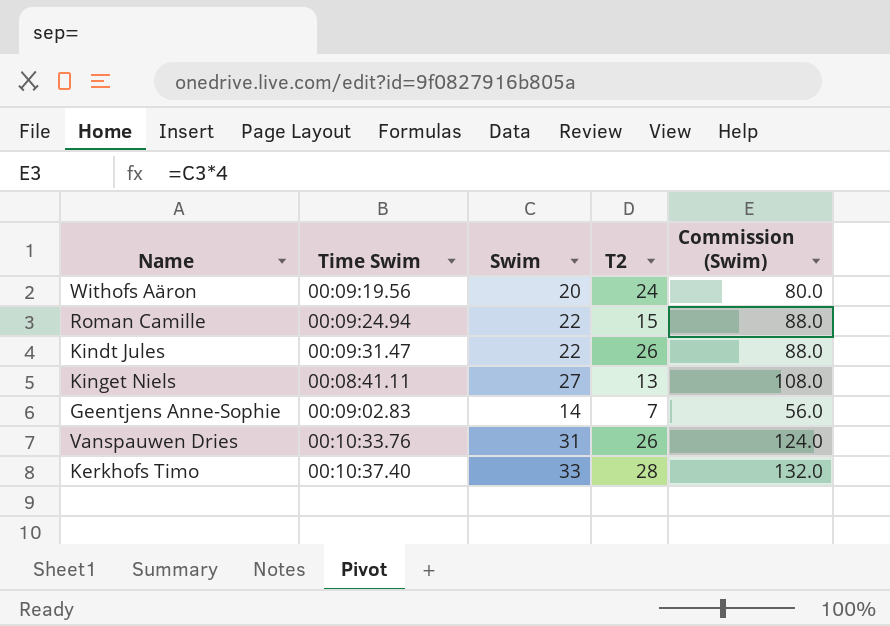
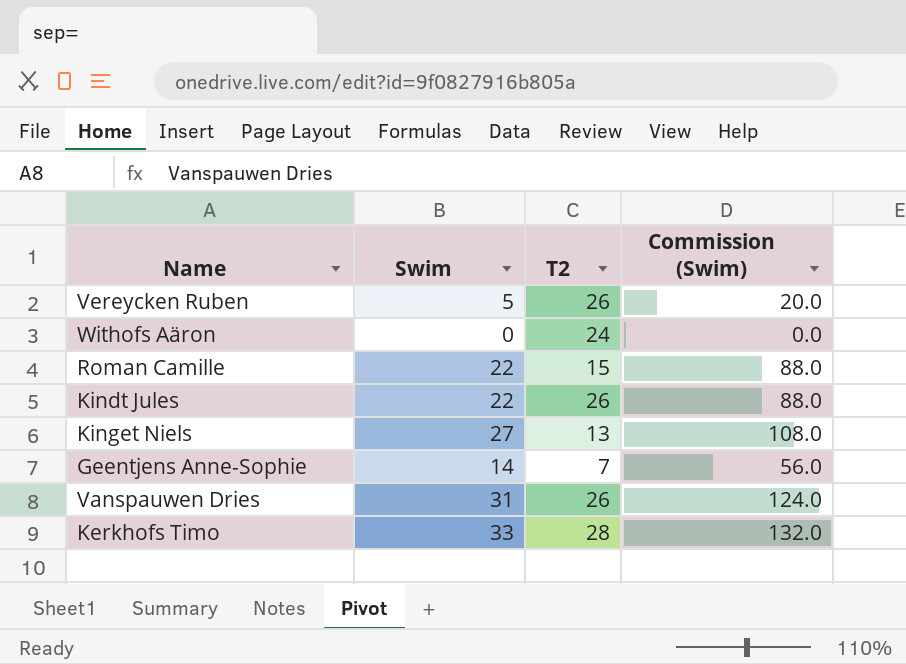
column Time Swim | position: 2 -> none
row Vereycken Ruben: none -> 5 | 26 | 20.0
Withofs Aäron | Swim: 20 -> 0
Withofs Aäron | Commission (Swim): 80.0 -> 0.0

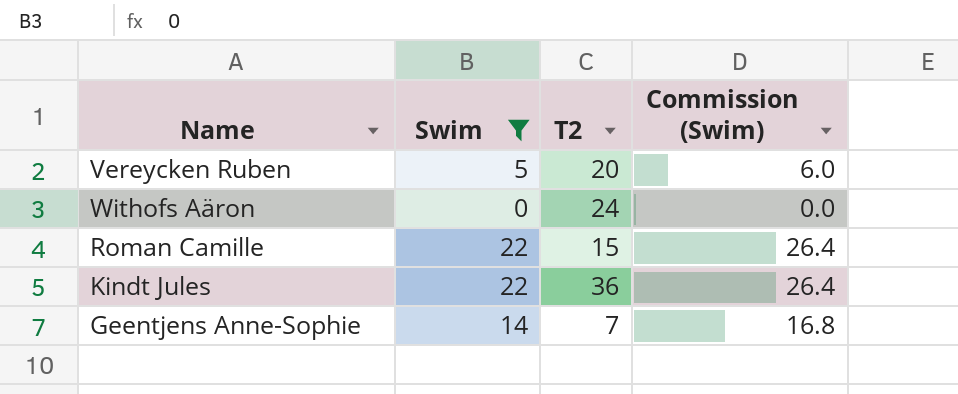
filter: none -> Swim <= 22
column Commission (Swim) | formula: [Swim] * 4 -> [Swim] * 1.2
Vereycken Ruben | T2: 26 -> 20
Kindt Jules | T2: 26 -> 36

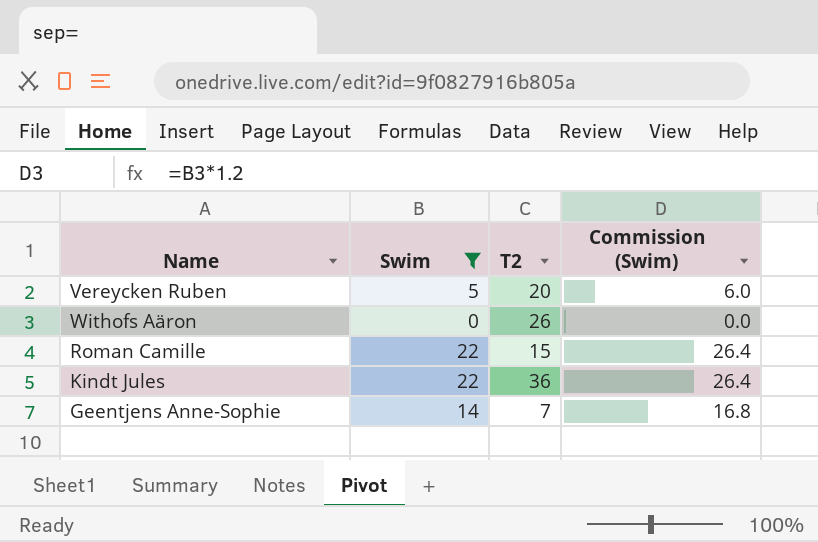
Withofs Aäron | T2: 24 -> 26

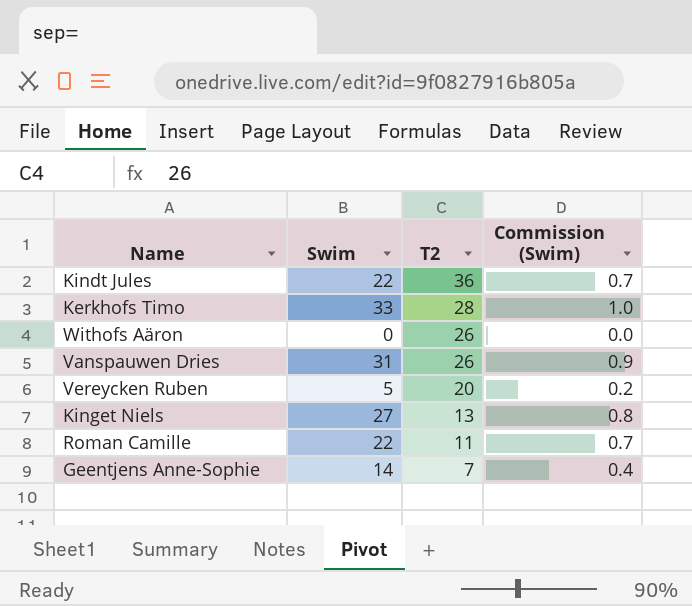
filter: Swim <= 22 -> none
row order: none -> T2 descending
column Commission (Swim) | formula: [Swim] * 1.2 -> [Swim] * 0.03
Roman Camille | T2: 15 -> 11

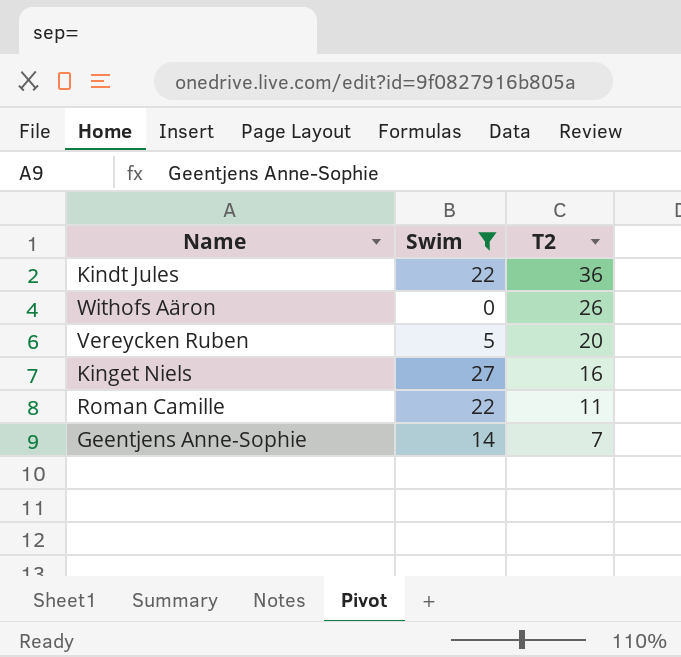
filter: none -> Swim <= 27
column Commission (Swim) | formula: [Swim] * 0.03 -> none
Kinget Niels | T2: 13 -> 16

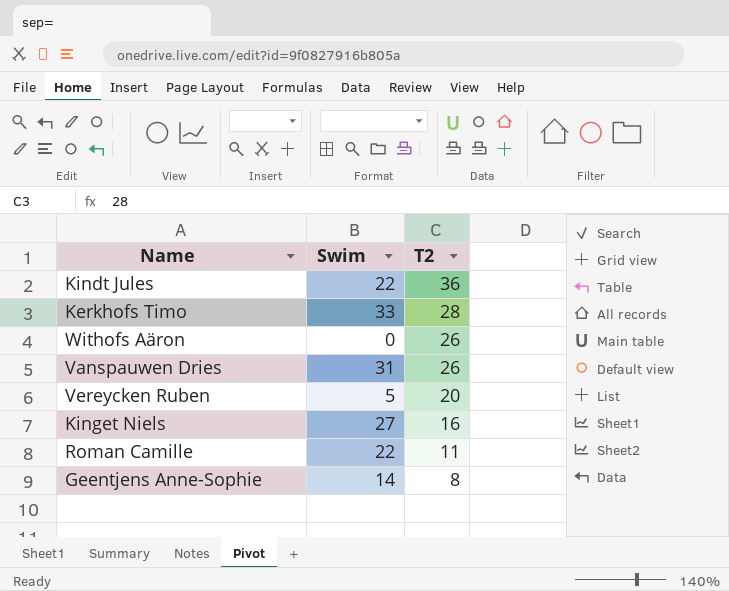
filter: Swim <= 27 -> none
Geentjens Anne-Sophie | T2: 7 -> 8

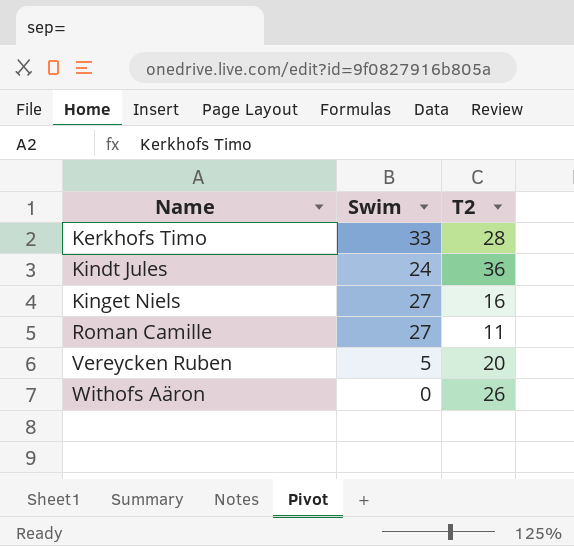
row order: T2 descending -> Name ascending
row Vanspauwen Dries: 31 | 26 -> none
row Geentjens Anne-Sophie: 14 | 8 -> none
Kindt Jules | Swim: 22 -> 24
Roman Camille | Swim: 22 -> 27

